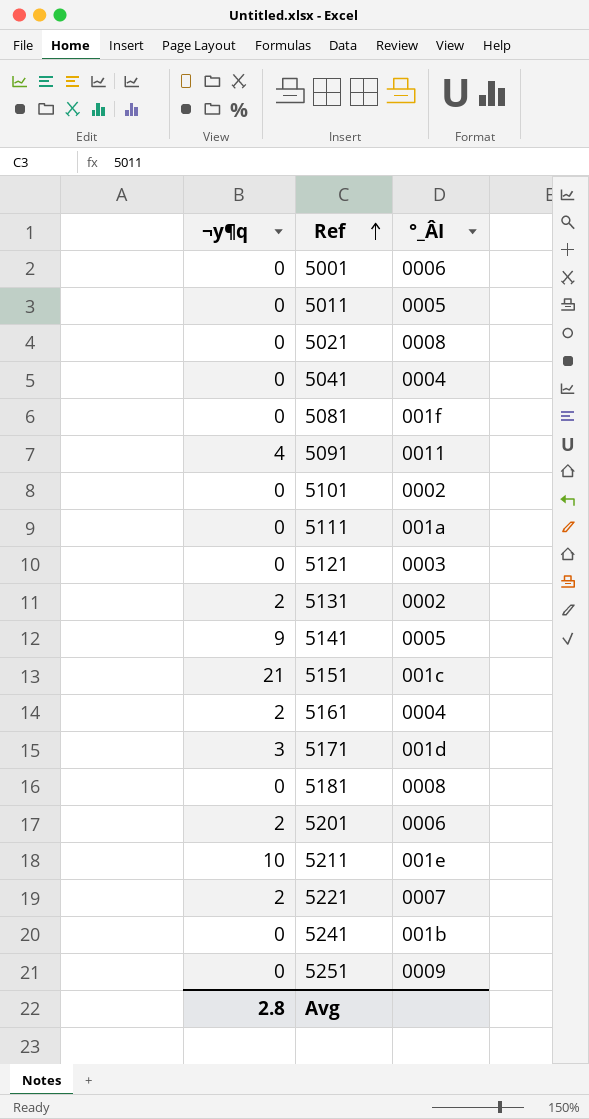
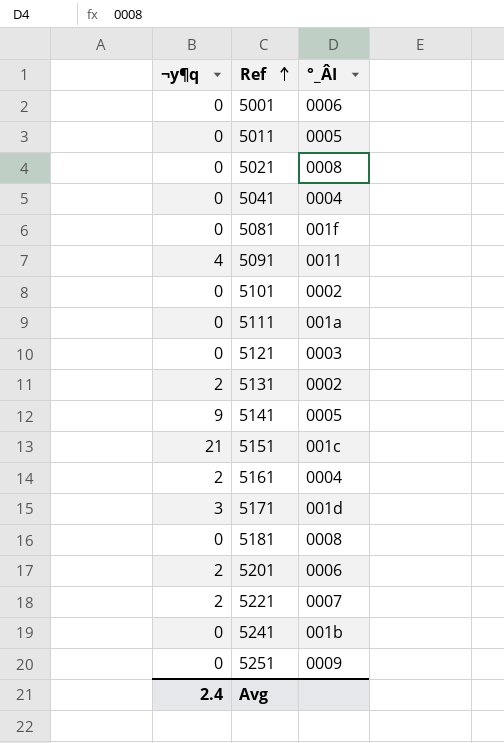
row 5211: 10 | 001e -> none
Avg | ¬y¶q: 2.8 -> 2.4

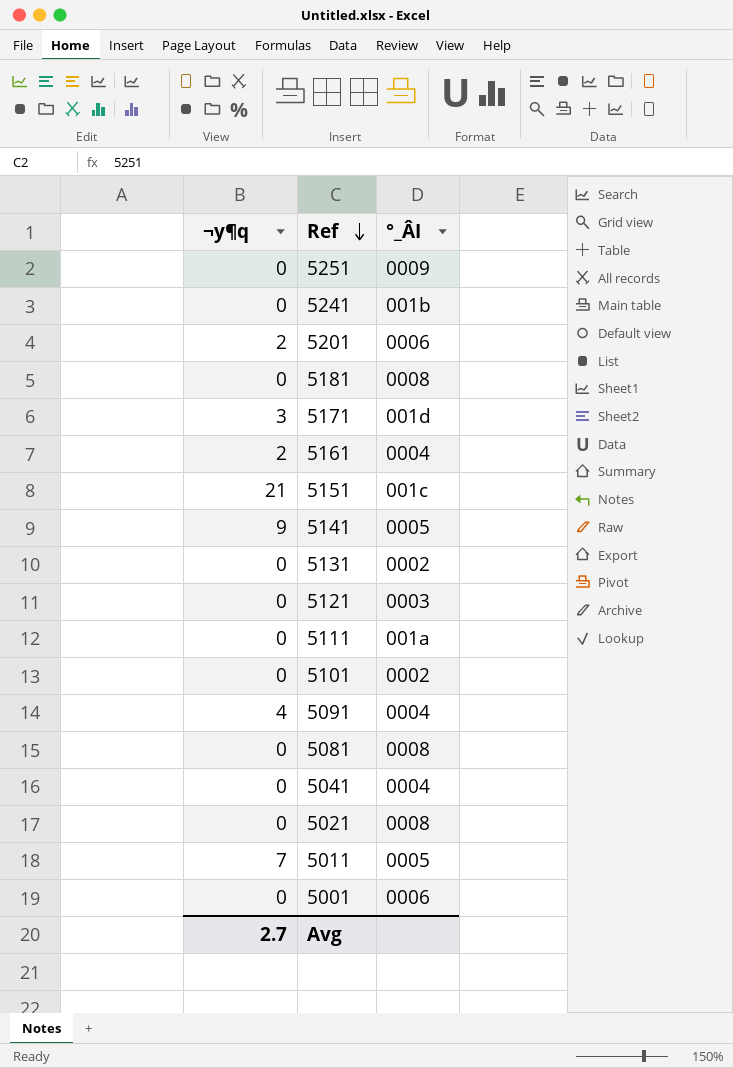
row order: Ref ascending -> Ref descending
row 5221: 2 | 0007 -> none
5131 | ¬y¶q: 2 -> 0
5091 | °_ÂI: 0011 -> 0004
5081 | °_ÂI: 001f -> 0008
5011 | ¬y¶q: 0 -> 7
Avg | ¬y¶q: 2.4 -> 2.7

